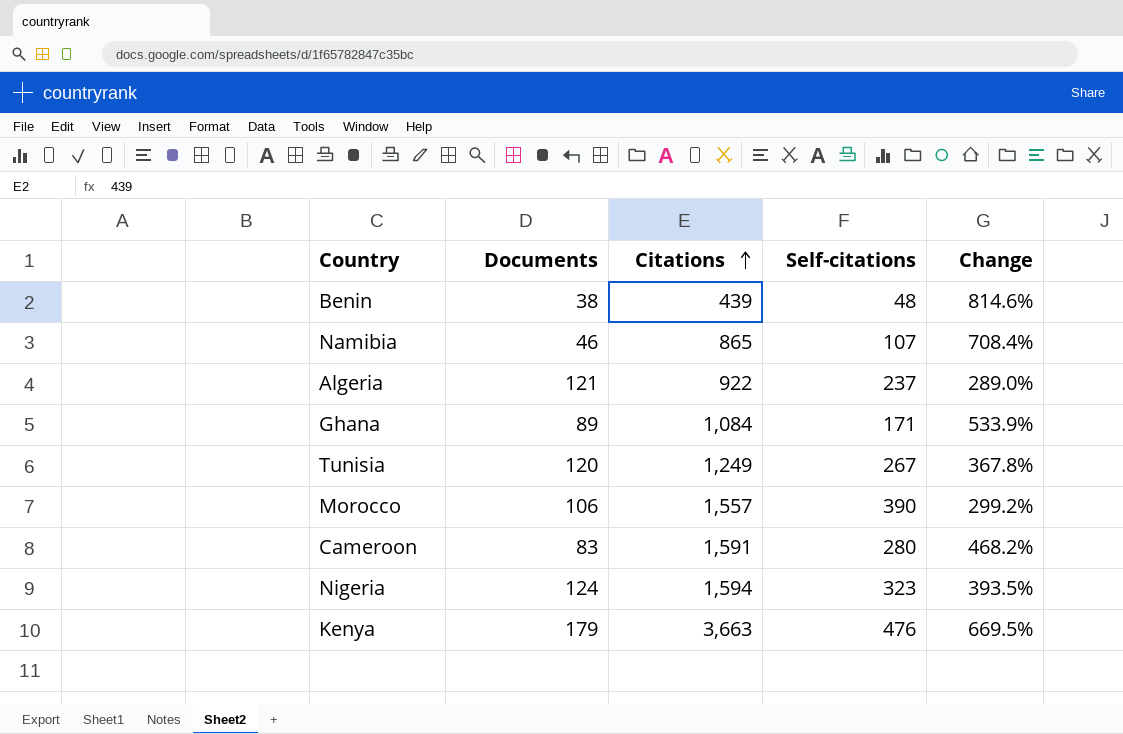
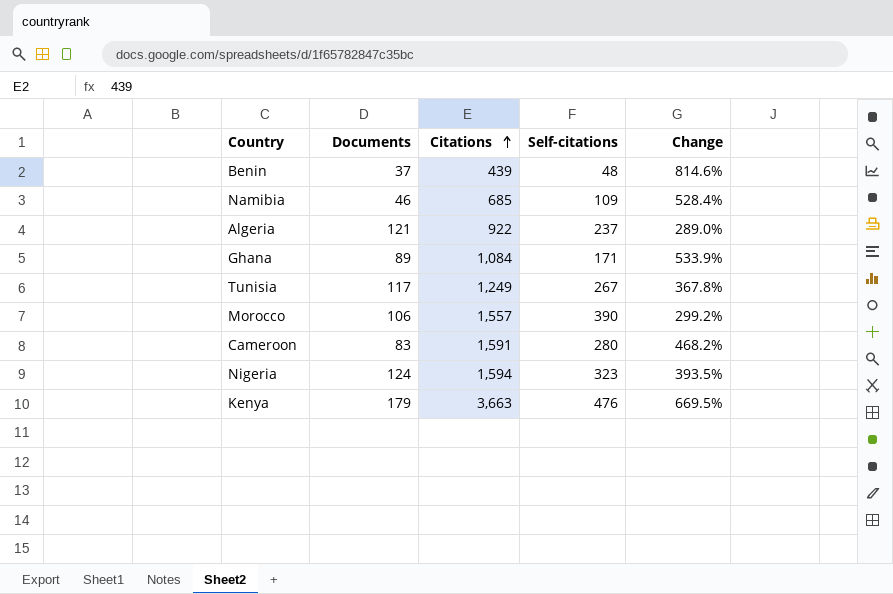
Benin | Documents: 38 -> 37
Namibia | Citations: 865 -> 685
Namibia | Self-citations: 107 -> 109
Namibia | Change: 708.4% -> 528.4%
Tunisia | Documents: 120 -> 117

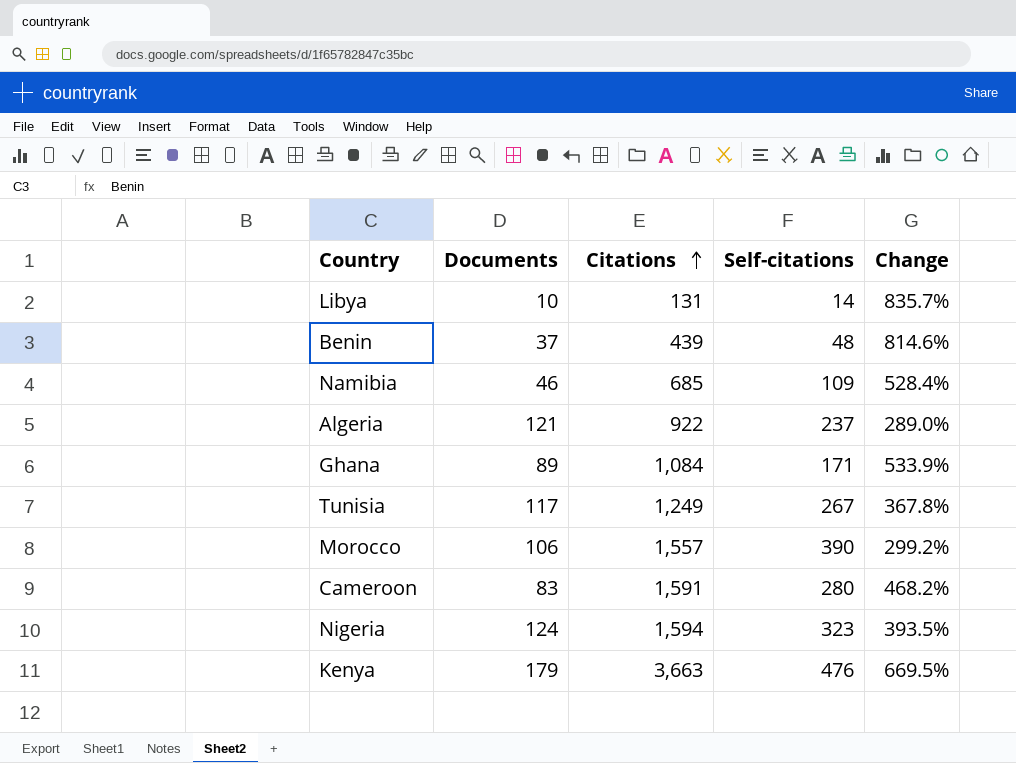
row Libya: none -> 10 | 131 | 14 | 835.7%

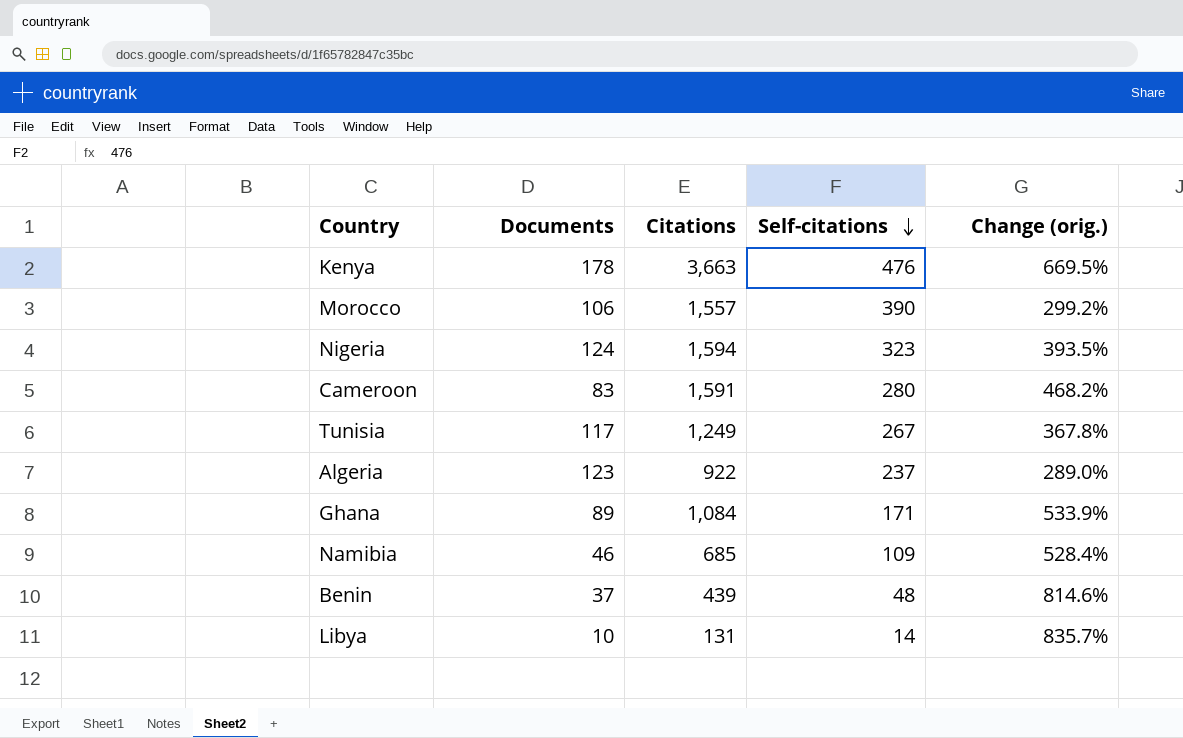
row order: Citations ascending -> Self-citations descending
column name: Change -> Change (orig.)
Kenya | Documents: 179 -> 178
Algeria | Documents: 121 -> 123

